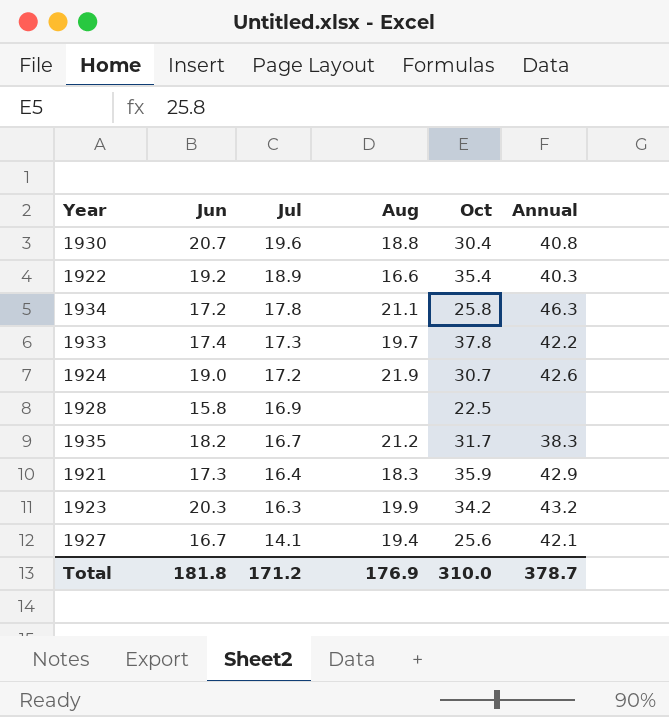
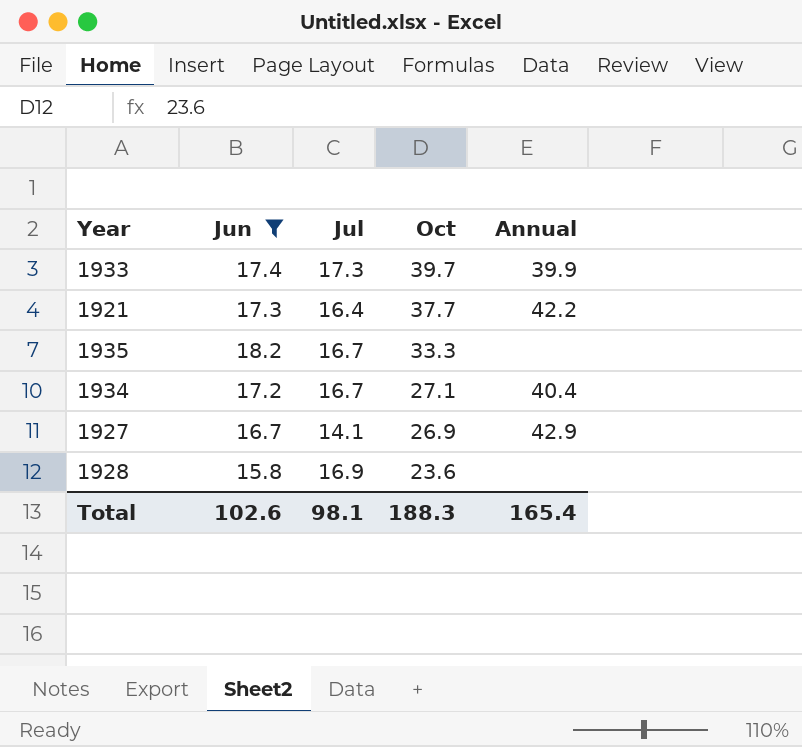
filter: none -> Jun <= 18.2
row order: Jul descending -> Oct descending
column Aug | position: 4 -> none
1933 | Oct: 37.8 -> 39.7
1933 | Annual: 42.2 -> 39.9
1921 | Oct: 35.9 -> 37.7
1921 | Annual: 42.9 -> 42.2
1935 | Oct: 31.7 -> 33.3
1935 | Annual: 38.3 -> none
1934 | Jul: 17.8 -> 16.7
1934 | Oct: 25.8 -> 27.1
1934 | Annual: 46.3 -> 40.4
1927 | Oct: 25.6 -> 26.9
1927 | Annual: 42.1 -> 42.9
1928 | Oct: 22.5 -> 23.6
Total | Jun: 181.8 -> 102.6
Total | Jul: 171.2 -> 98.1
Total | Oct: 310.0 -> 188.3
Total | Annual: 378.7 -> 165.4

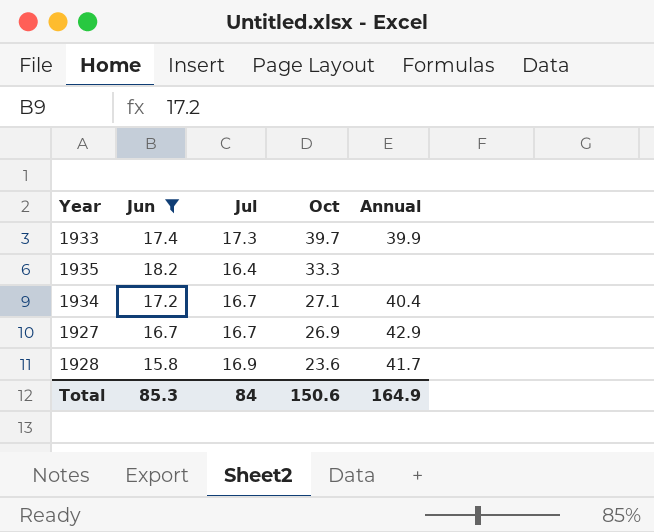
row 1921: 17.3 | 16.4 | 37.7 | 42.2 -> none
1935 | Jul: 16.7 -> 16.4
1927 | Jul: 14.1 -> 16.7
1928 | Annual: none -> 41.7
Total | Jun: 102.6 -> 85.3
Total | Jul: 98.1 -> 84
Total | Oct: 188.3 -> 150.6
Total | Annual: 165.4 -> 164.9

